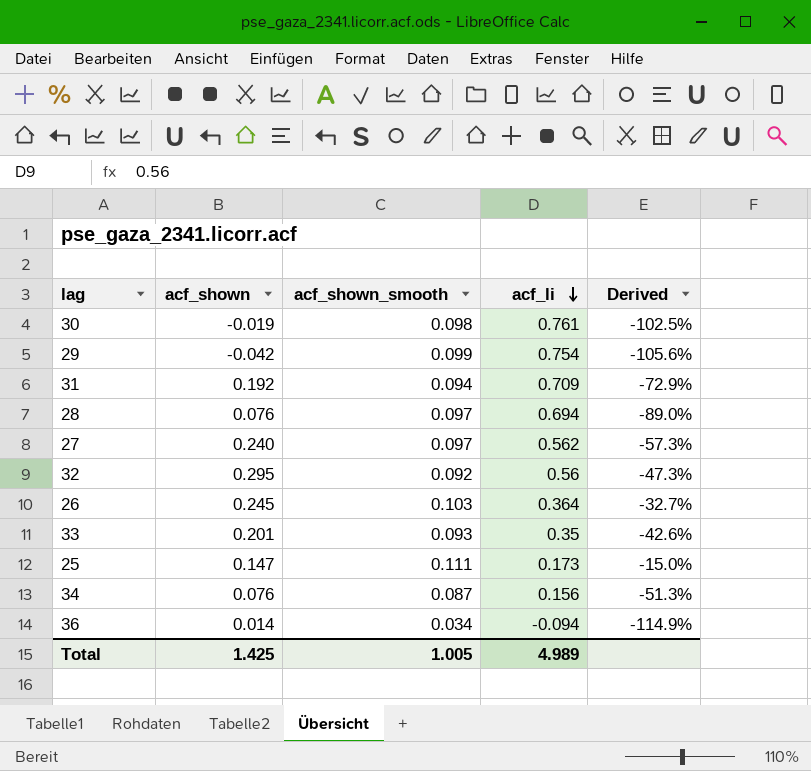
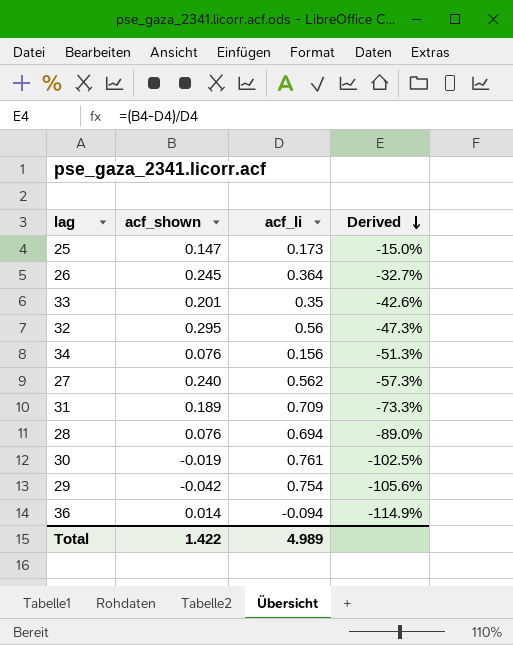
row order: acf_li descending -> Derived descending
column acf_shown_smooth | position: 3 -> none
31 | acf_shown: 0.192 -> 0.189
31 | Derived: -72.9% -> -73.3%
Total | acf_shown: 1.425 -> 1.422

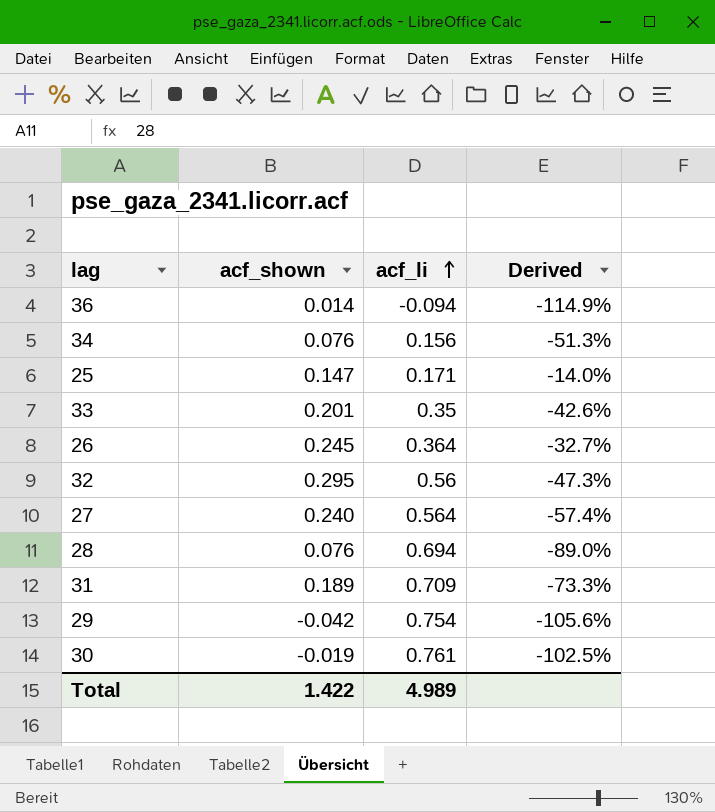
row order: Derived descending -> acf_li ascending
25 | acf_li: 0.173 -> 0.171
25 | Derived: -15.0% -> -14.0%
27 | acf_li: 0.562 -> 0.564
27 | Derived: -57.3% -> -57.4%

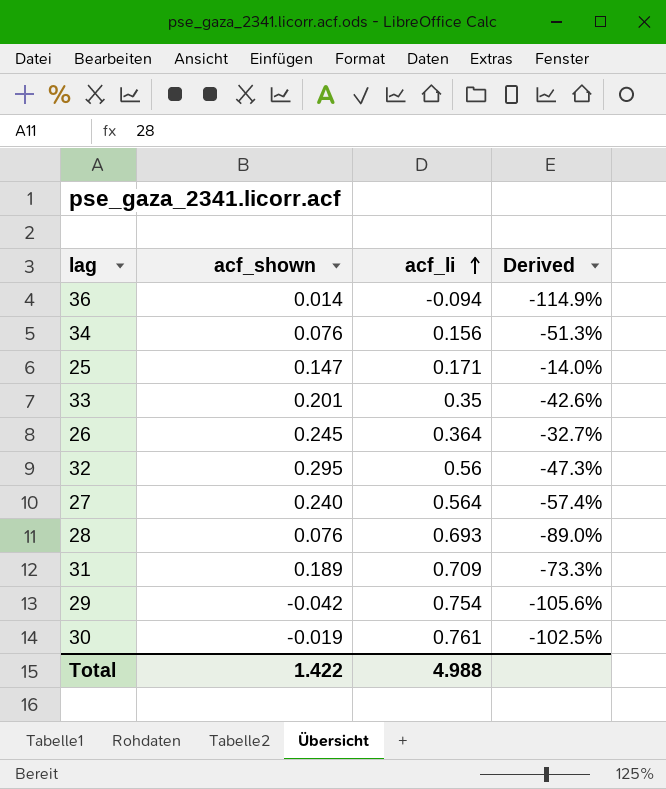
28 | acf_li: 0.694 -> 0.693
Total | acf_li: 4.989 -> 4.988

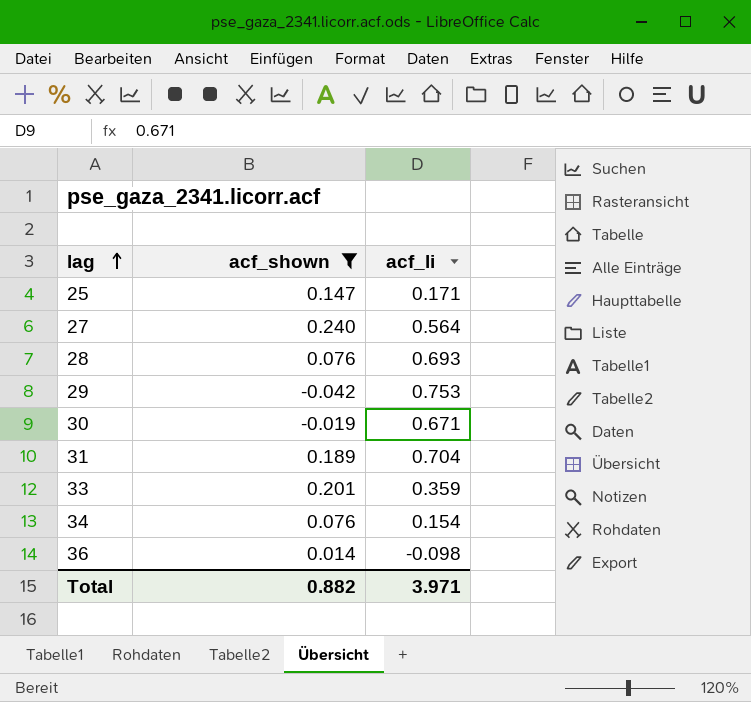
filter: none -> acf_shown <= 0.240
row order: acf_li ascending -> lag ascending
column Derived | formula: ([acf_shown] - [acf_li]) / [acf_li] -> none
29 | acf_li: 0.754 -> 0.753
30 | acf_li: 0.761 -> 0.671
31 | acf_li: 0.709 -> 0.704
33 | acf_li: 0.35 -> 0.359
34 | acf_li: 0.156 -> 0.154
36 | acf_li: -0.094 -> -0.098
Total | acf_shown: 1.422 -> 0.882
Total | acf_li: 4.988 -> 3.971

